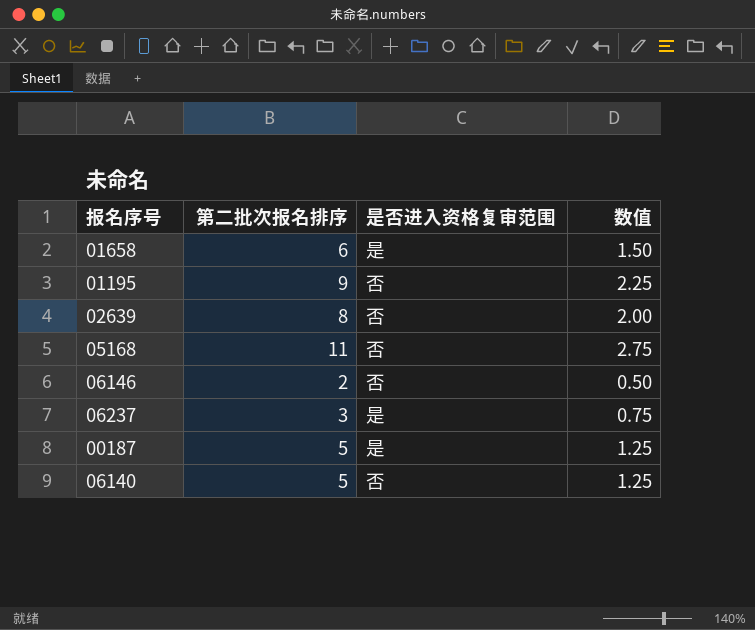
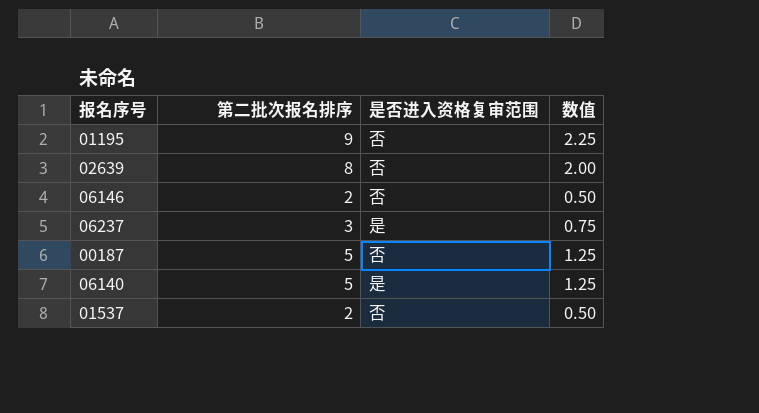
row 01658: 6 | 是 | 1.50 -> none
row 05168: 11 | 否 | 2.75 -> none
00187 | 是否进入资格复审范围: 是 -> 否
06140 | 是否进入资格复审范围: 否 -> 是
row 01537: none -> 2 | 否 | 0.50

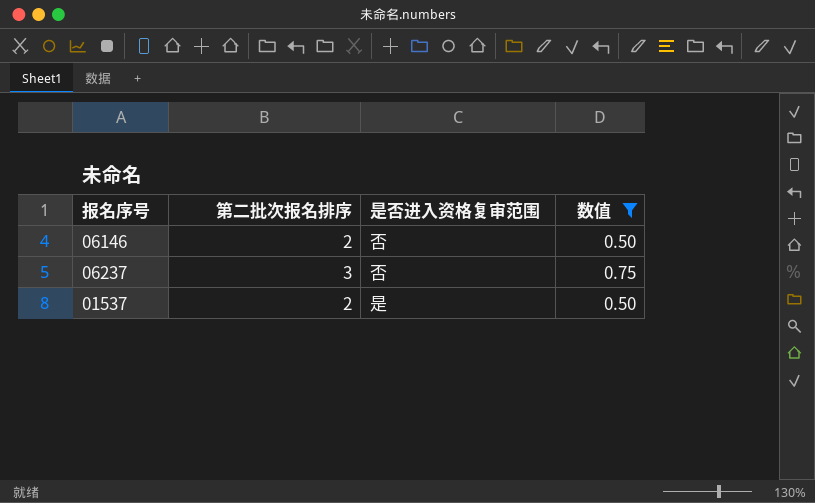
filter: none -> 数值 <= 0.75
06237 | 是否进入资格复审范围: 是 -> 否
01537 | 是否进入资格复审范围: 否 -> 是

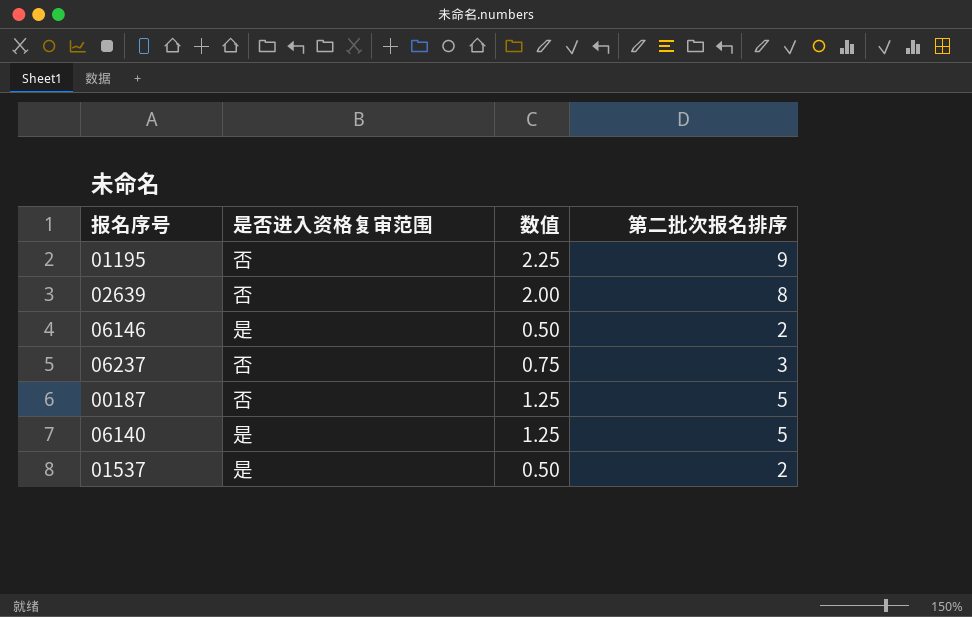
filter: 数值 <= 0.75 -> none
column 第二批次报名排序 | position: 2 -> 4
06146 | 是否进入资格复审范围: 否 -> 是

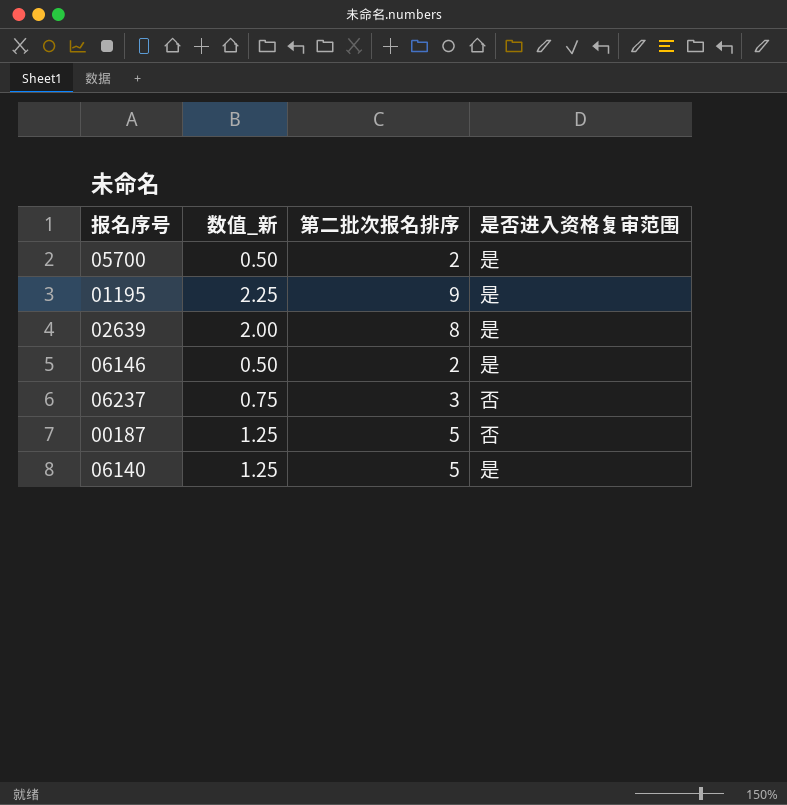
column name: 数值 -> 数值_新
column 是否进入资格复审范围 | position: 2 -> 4
row 01537: 是 | 0.50 | 2 -> none
row 05700: none -> 0.50 | 2 | 是
01195 | 是否进入资格复审范围: 否 -> 是
02639 | 是否进入资格复审范围: 否 -> 是

